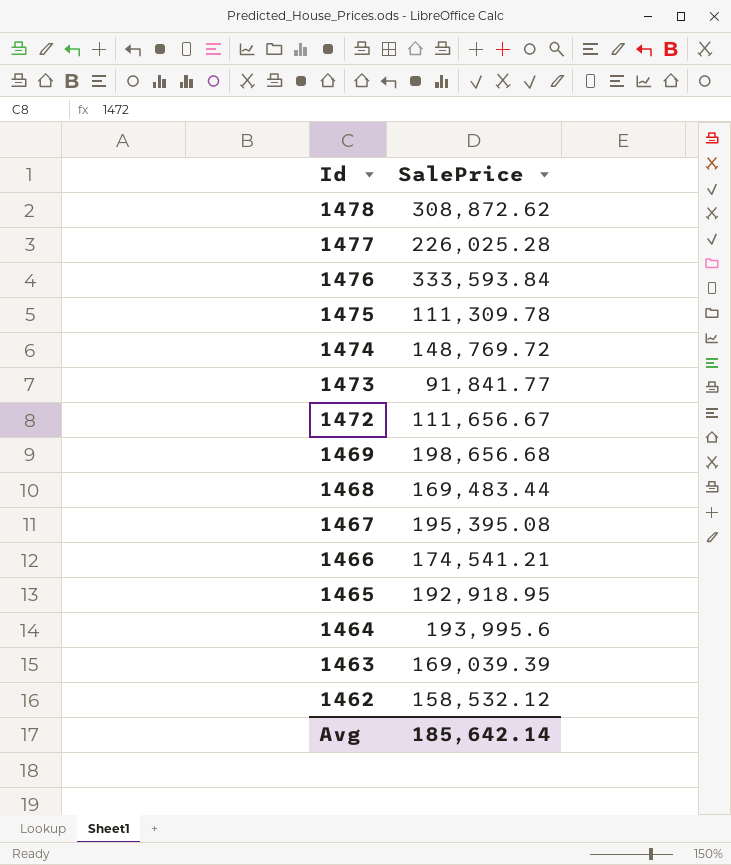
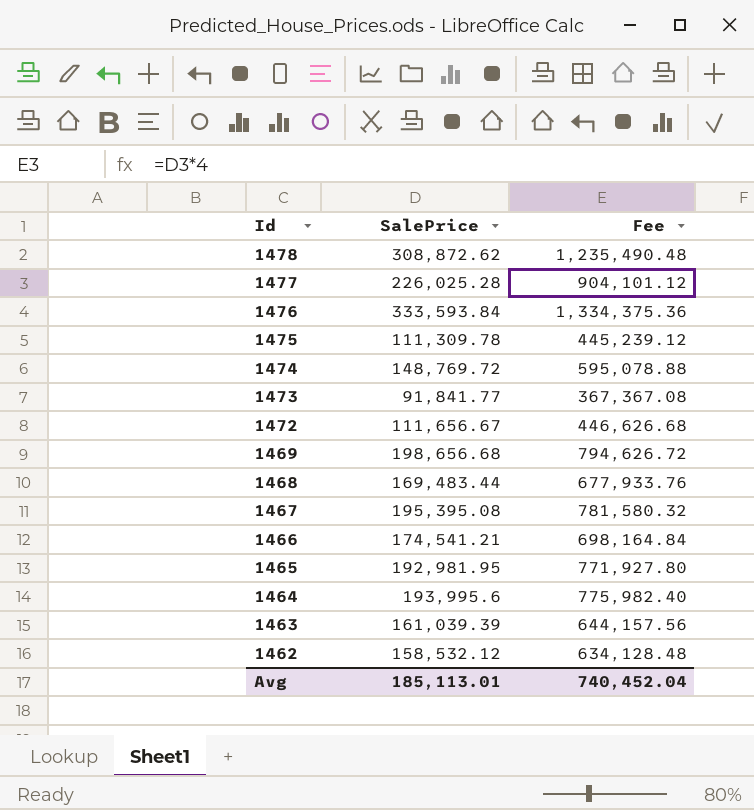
column Fee | formula: none -> [SalePrice] * 4
1465 | SalePrice: 192,918.95 -> 192,981.95
1463 | SalePrice: 169,039.39 -> 161,039.39
Avg | SalePrice: 185,642.14 -> 185,113.01

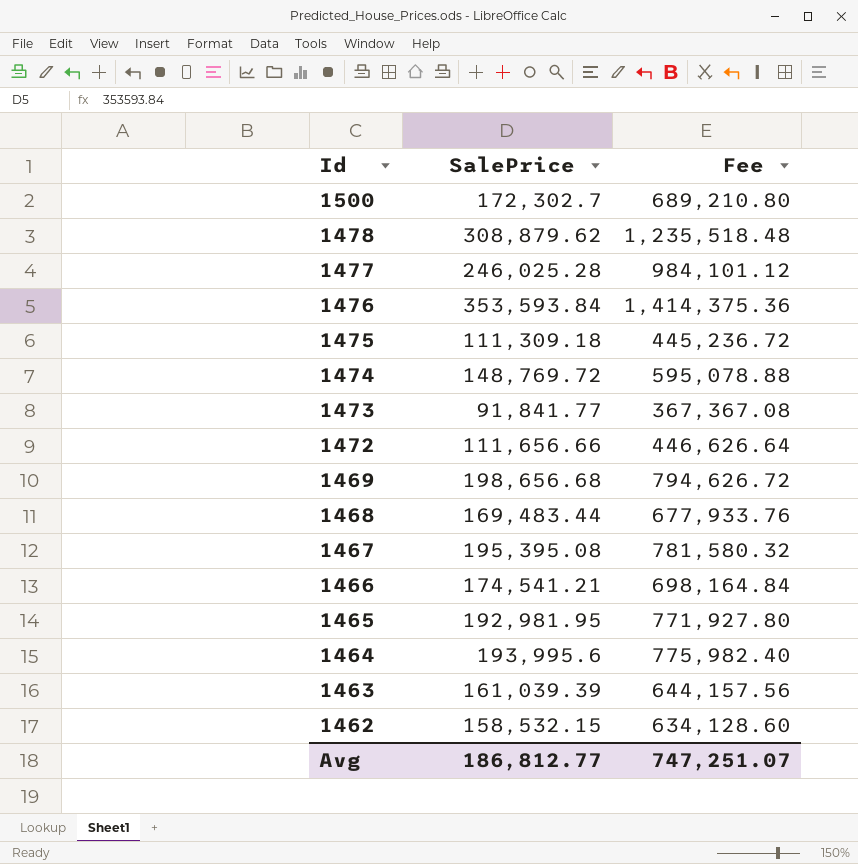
row 1500: none -> 172,302.7 | 689,210.80
1478 | SalePrice: 308,872.62 -> 308,879.62
1478 | Fee: 1,235,490.48 -> 1,235,518.48
1477 | SalePrice: 226,025.28 -> 246,025.28
1477 | Fee: 904,101.12 -> 984,101.12
1476 | SalePrice: 333,593.84 -> 353,593.84
1476 | Fee: 1,334,375.36 -> 1,414,375.36
1475 | SalePrice: 111,309.78 -> 111,309.18
1475 | Fee: 445,239.12 -> 445,236.72
1472 | SalePrice: 111,656.67 -> 111,656.66
1472 | Fee: 446,626.68 -> 446,626.64
1462 | SalePrice: 158,532.12 -> 158,532.15
1462 | Fee: 634,128.48 -> 634,128.60
Avg | SalePrice: 185,113.01 -> 186,812.77
Avg | Fee: 740,452.04 -> 747,251.07

